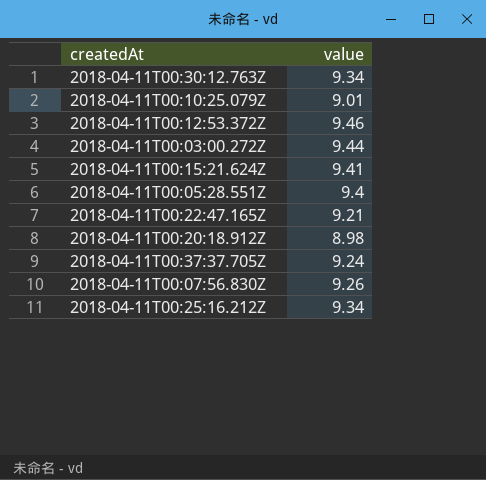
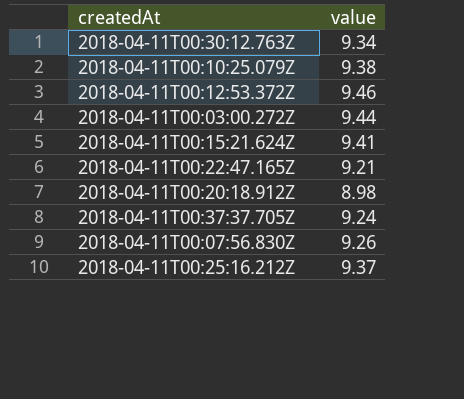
row 2018-04-11T00:05:28.551Z: 9.4 -> none
2018-04-11T00:10:25.079Z | value: 9.01 -> 9.38
2018-04-11T00:25:16.212Z | value: 9.34 -> 9.37

